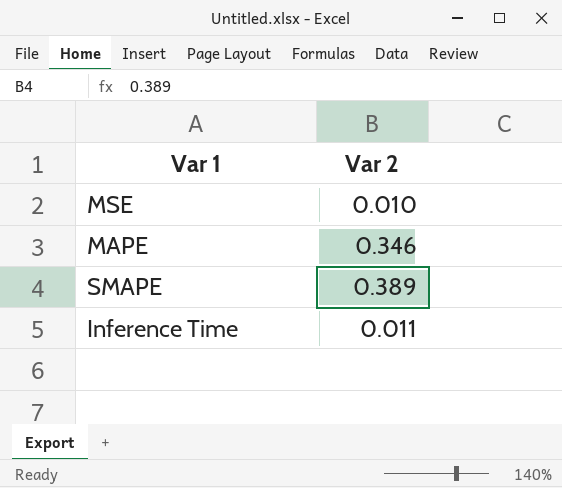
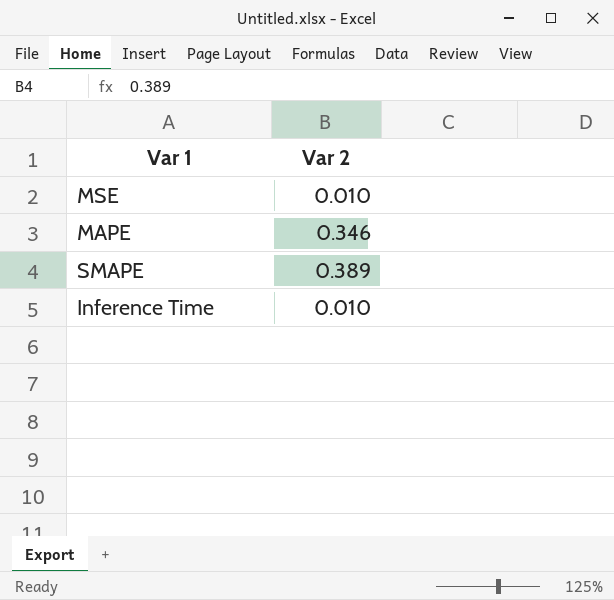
Inference Time | Var 2: 0.011 -> 0.010

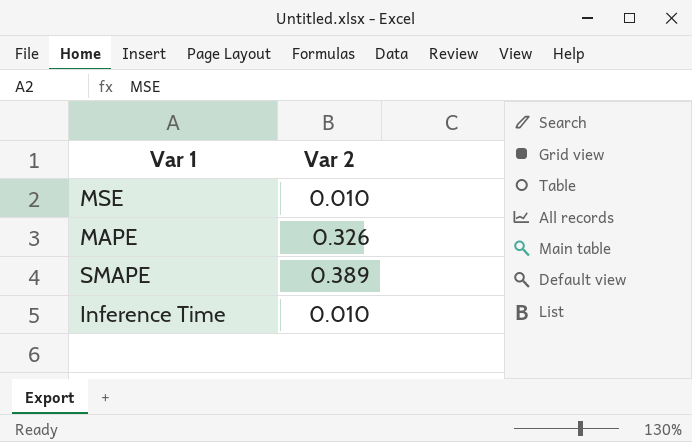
MAPE | Var 2: 0.346 -> 0.326

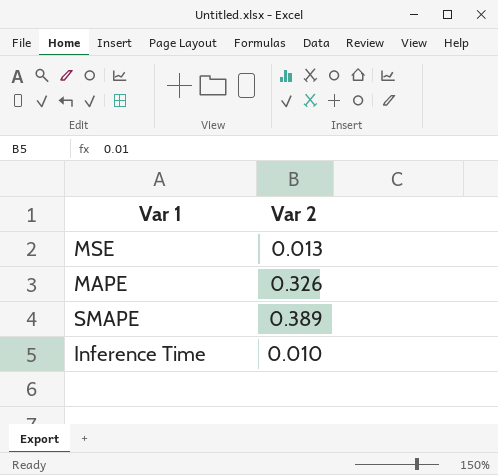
MSE | Var 2: 0.010 -> 0.013

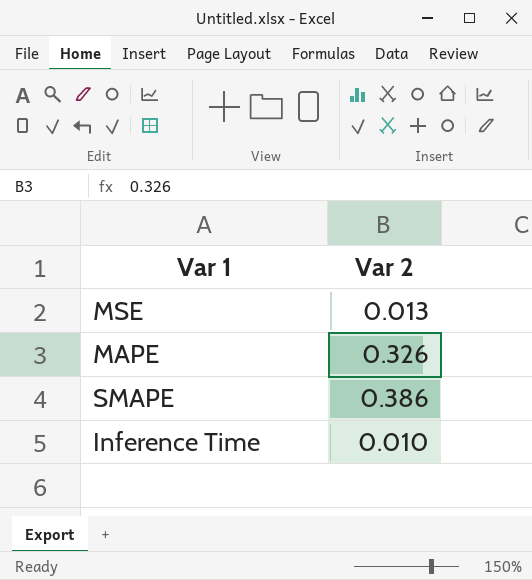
SMAPE | Var 2: 0.389 -> 0.386

